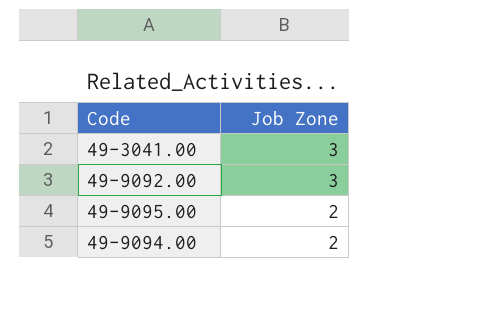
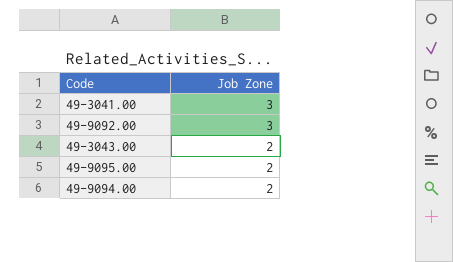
row 49-3043.00: none -> 2

